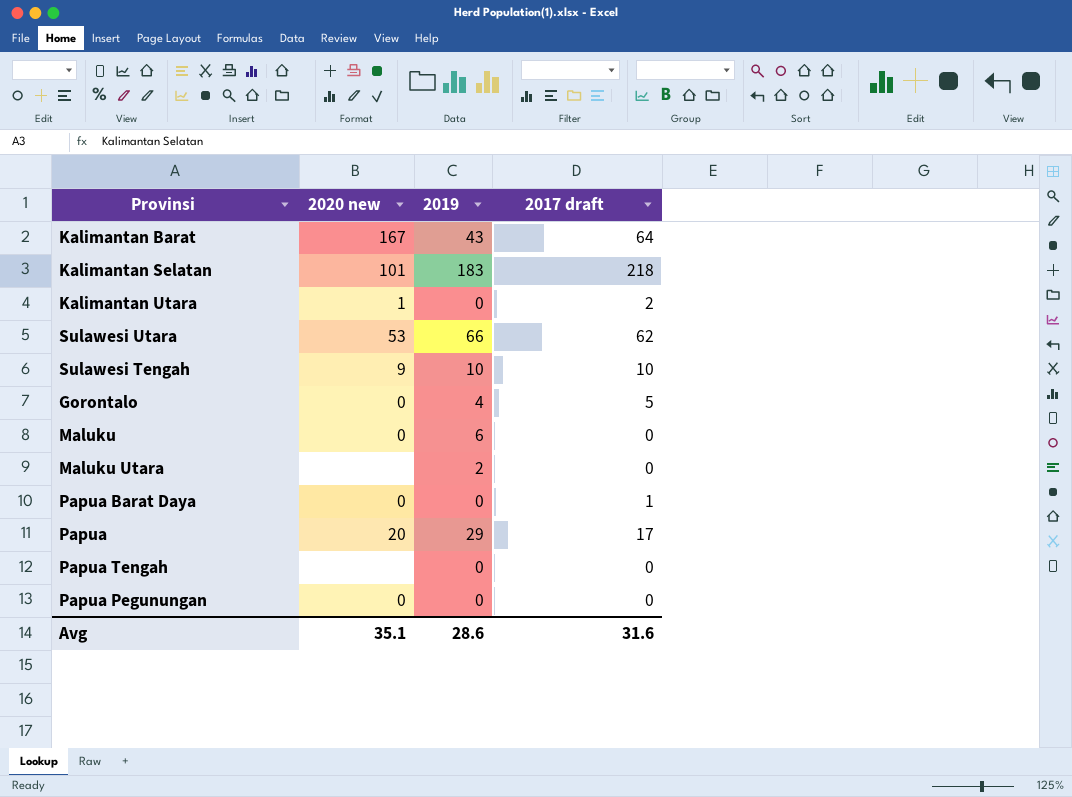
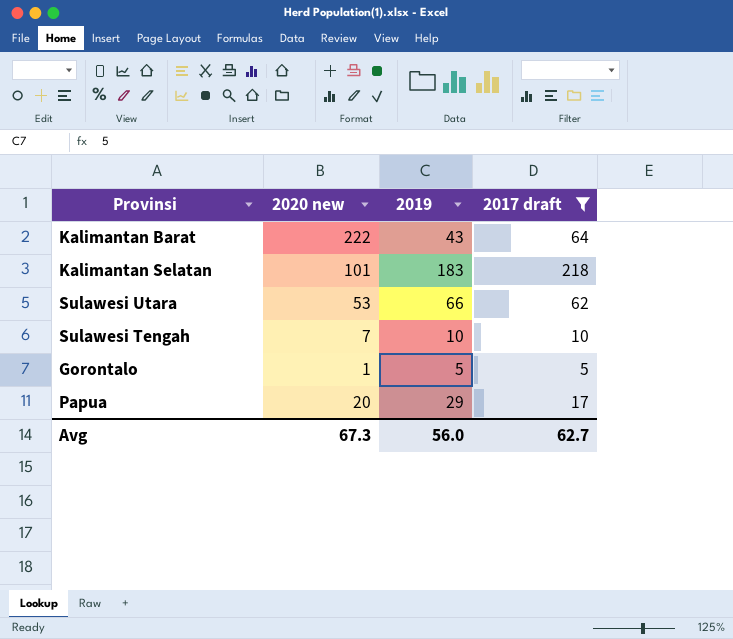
filter: none -> 2017 draft >= 5
Kalimantan Barat | 2020 new: 167 -> 222
Sulawesi Tengah | 2020 new: 9 -> 7
Gorontalo | 2020 new: 0 -> 1
Gorontalo | 2019: 4 -> 5
Avg | 2020 new: 35.1 -> 67.3
Avg | 2019: 28.6 -> 56.0
Avg | 2017 draft: 31.6 -> 62.7

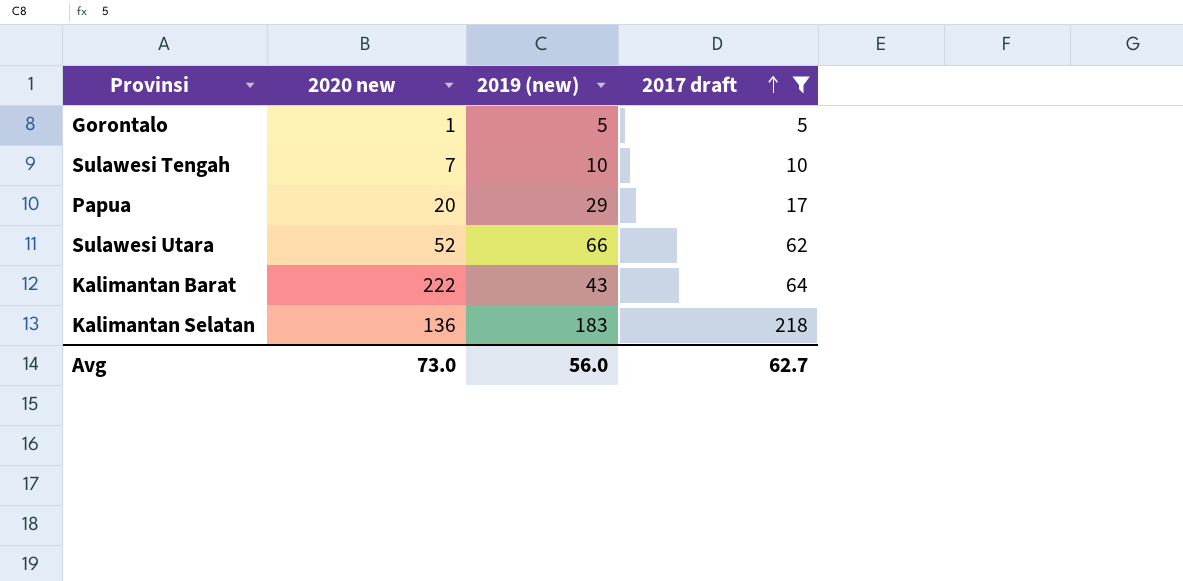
row order: none -> 2017 draft ascending
column name: 2019 -> 2019 (new)
Sulawesi Utara | 2020 new: 53 -> 52
Kalimantan Selatan | 2020 new: 101 -> 136
Avg | 2020 new: 67.3 -> 73.0

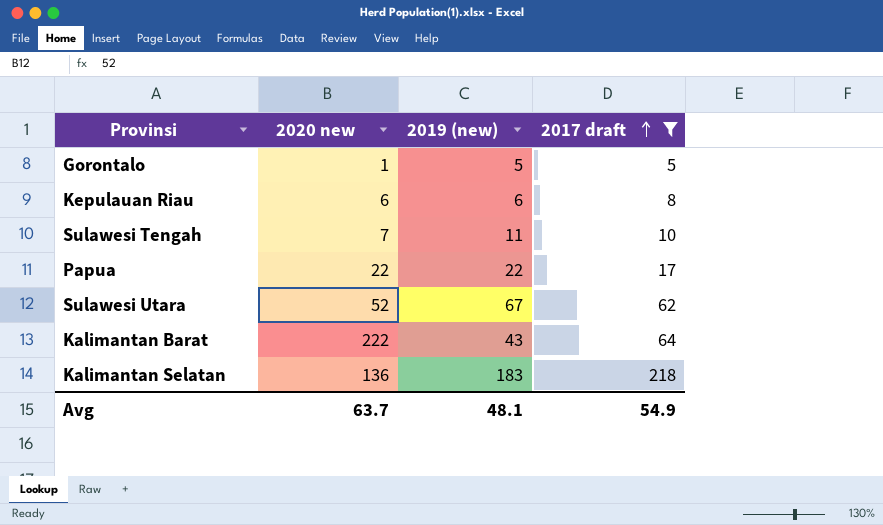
row Kepulauan Riau: none -> 6 | 6 | 8
Sulawesi Tengah | 2019 (new): 10 -> 11
Papua | 2020 new: 20 -> 22
Papua | 2019 (new): 29 -> 22
Sulawesi Utara | 2019 (new): 66 -> 67
Avg | 2020 new: 73.0 -> 63.7
Avg | 2019 (new): 56.0 -> 48.1
Avg | 2017 draft: 62.7 -> 54.9

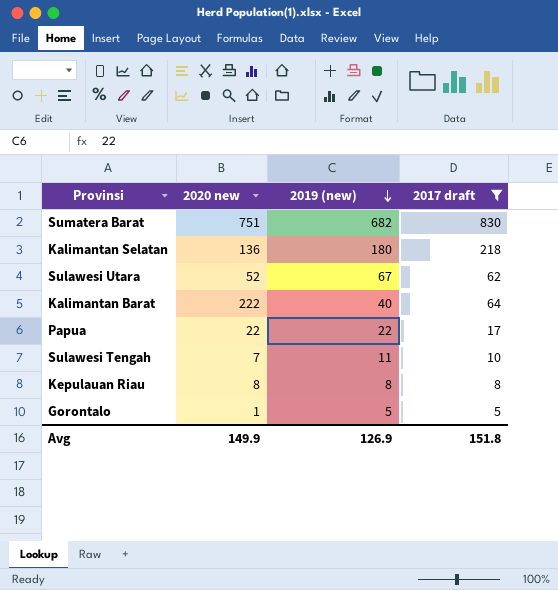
row order: 2017 draft ascending -> 2019 (new) descending
row Sumatera Barat: none -> 751 | 682 | 830
Kalimantan Selatan | 2019 (new): 183 -> 180
Kalimantan Barat | 2019 (new): 43 -> 40
Kepulauan Riau | 2020 new: 6 -> 8
Kepulauan Riau | 2019 (new): 6 -> 8
Avg | 2020 new: 63.7 -> 149.9
Avg | 2019 (new): 48.1 -> 126.9
Avg | 2017 draft: 54.9 -> 151.8

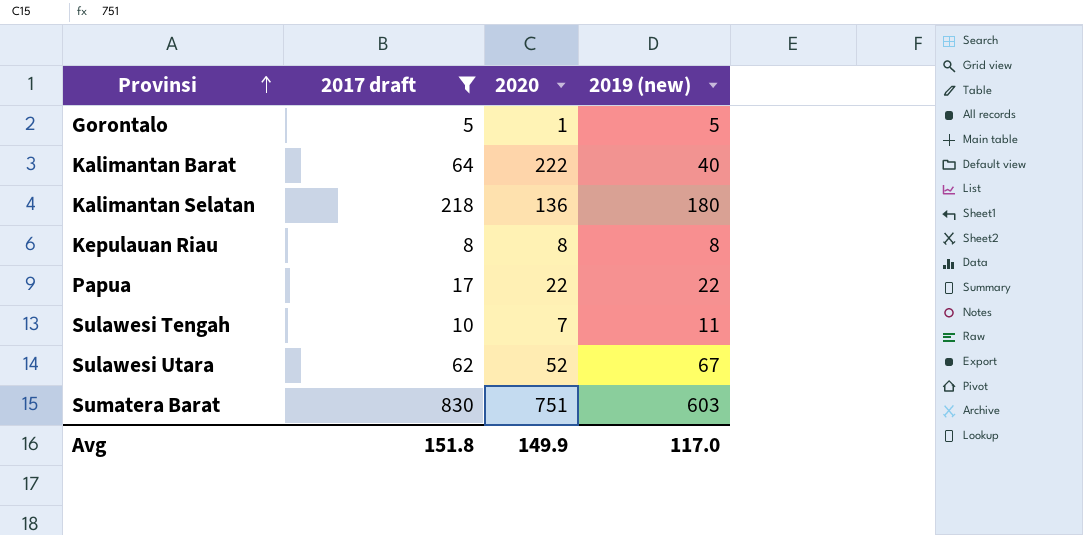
row order: 2019 (new) descending -> Provinsi ascending
column 2017 draft | position: 4 -> 2
column name: 2020 new -> 2020
Sumatera Barat | 2019 (new): 682 -> 603
Avg | 2019 (new): 126.9 -> 117.0

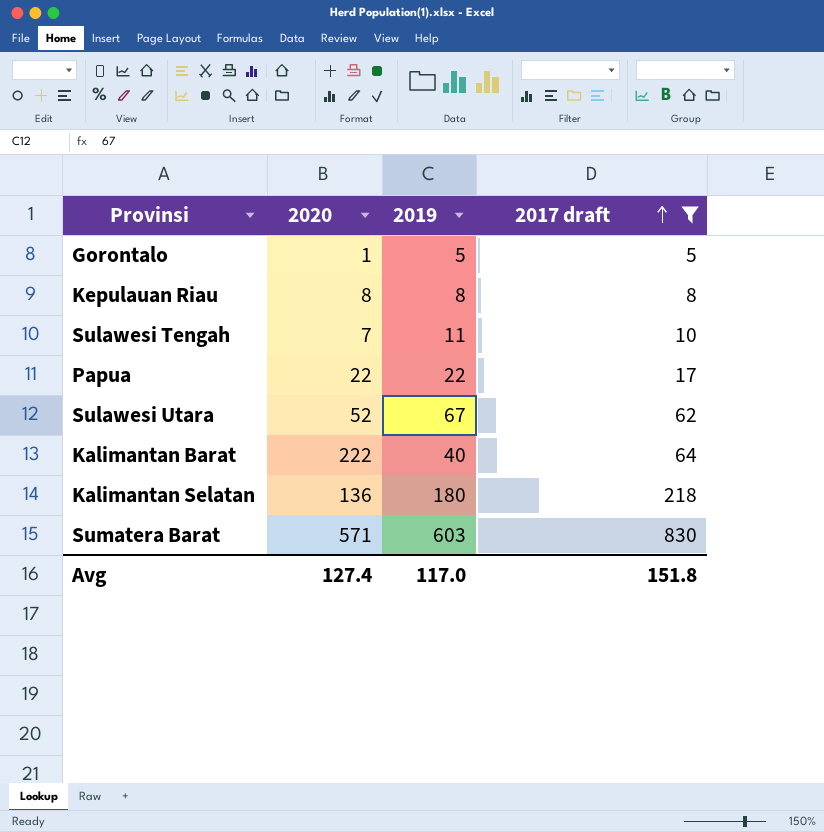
row order: Provinsi ascending -> 2017 draft ascending
column name: 2019 (new) -> 2019
column 2017 draft | position: 2 -> 4
Sumatera Barat | 2020: 751 -> 571
Avg | 2020: 149.9 -> 127.4

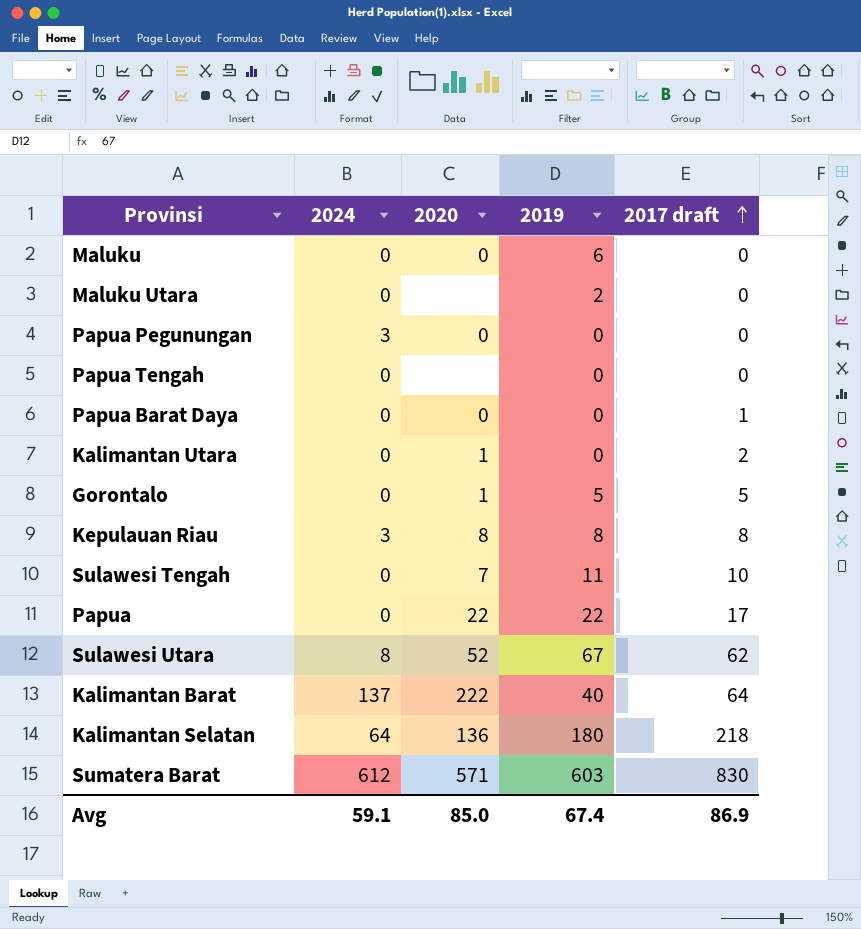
filter: 2017 draft >= 5 -> none
column 2024 | position: none -> 2
Avg | 2020: 127.4 -> 85.0
Avg | 2019: 117.0 -> 67.4
Avg | 2017 draft: 151.8 -> 86.9

